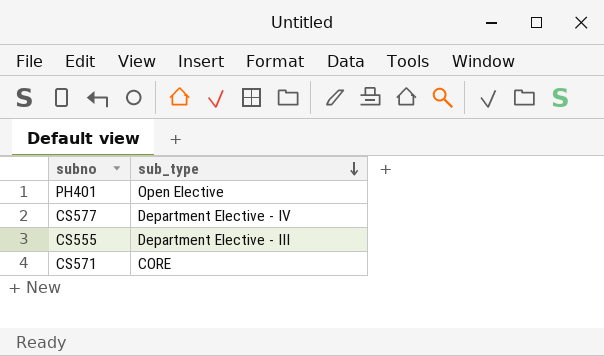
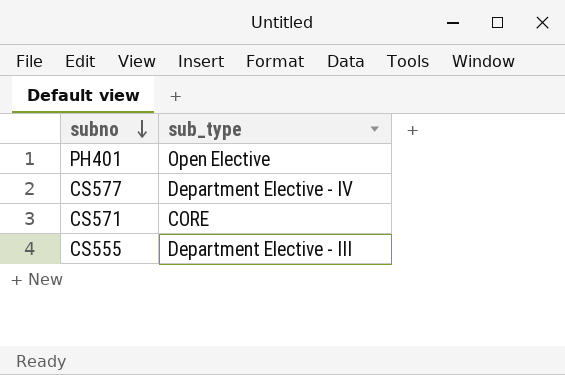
row order: sub_type descending -> subno descending

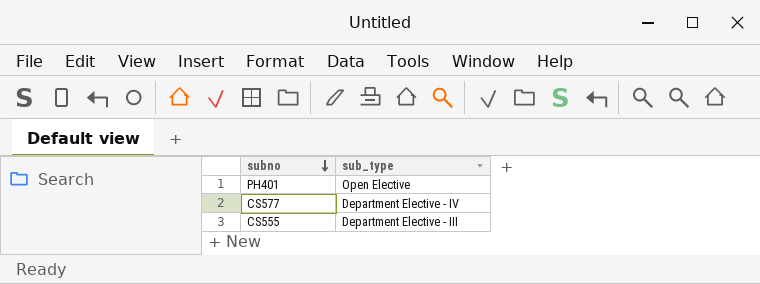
row CS571: CORE -> none

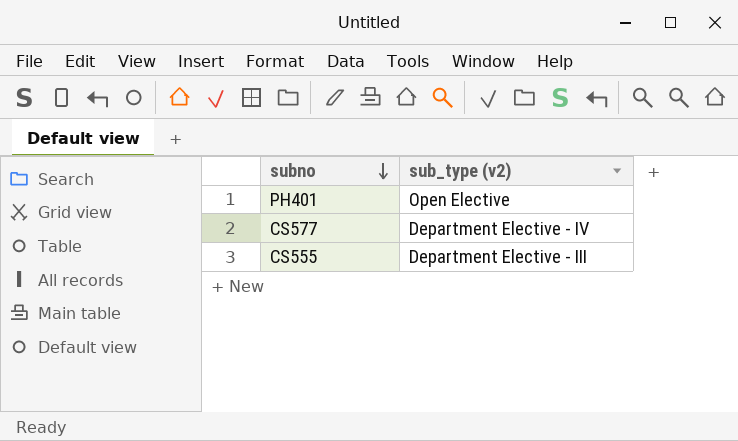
column name: sub_type -> sub_type (v2)

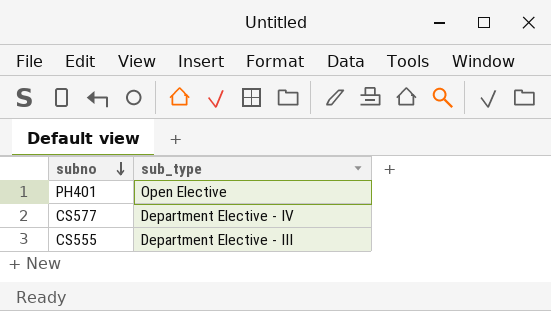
column name: sub_type (v2) -> sub_type

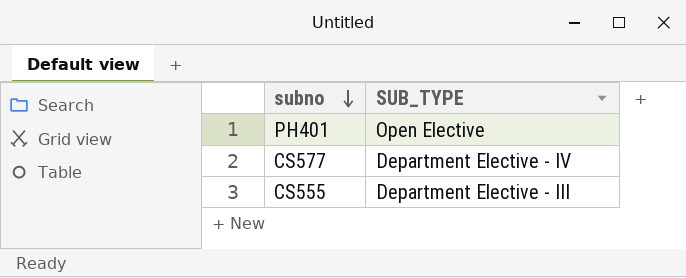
column name: sub_type -> SUB_TYPE

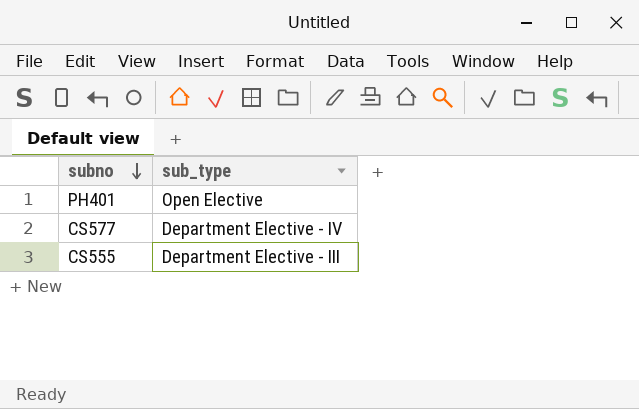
column name: SUB_TYPE -> sub_type

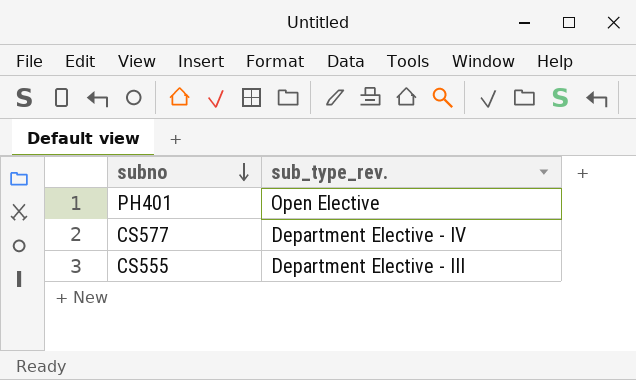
column name: sub_type -> sub_type_rev.

